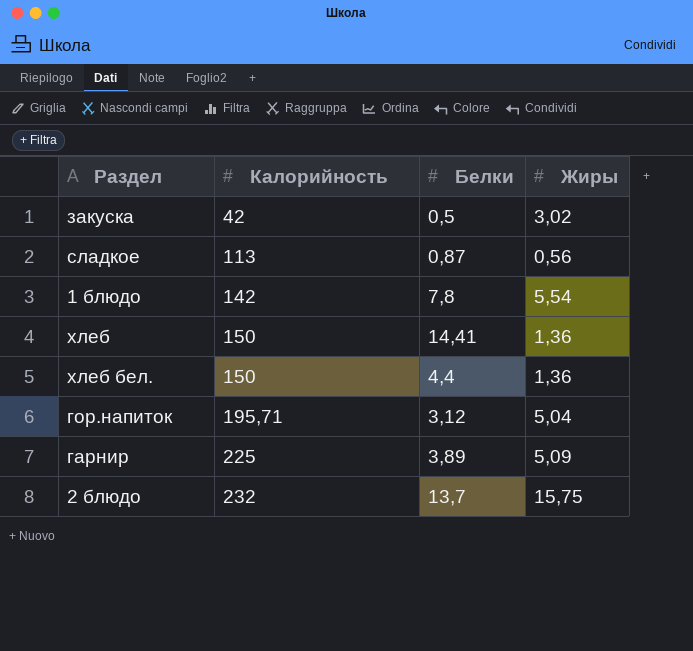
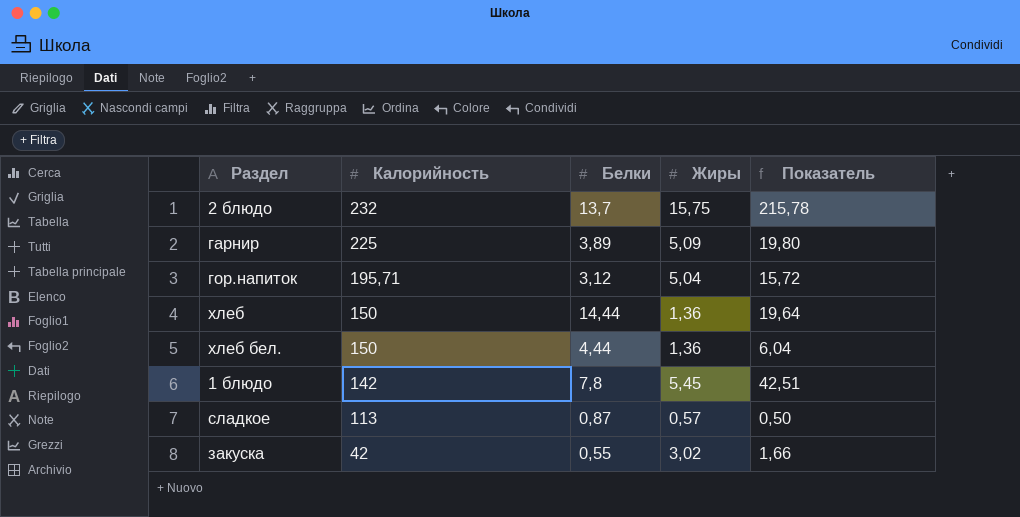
row order: Калорийность ascending -> Калорийность descending
column Показатель | formula: none -> [Белки] * [Жиры]
хлеб | Белки: 14,41 -> 14,44
хлеб бел. | Белки: 4,4 -> 4,44
1 блюдо | Жиры: 5,54 -> 5,45
сладкое | Жиры: 0,56 -> 0,57
закуска | Белки: 0,5 -> 0,55

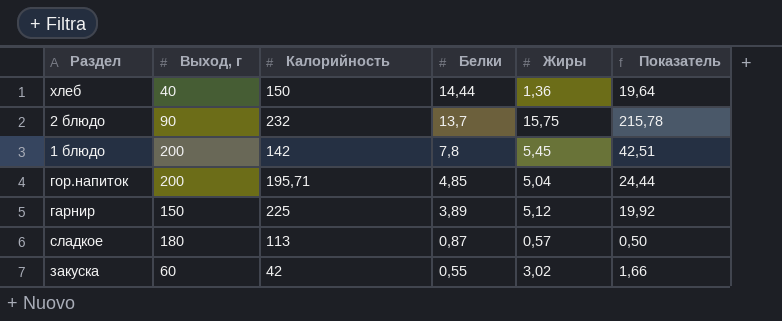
row order: Калорийность descending -> Белки descending
column Выход, г | position: none -> 2
row хлеб бел.: 150 | 4,44 | 1,36 | 6,04 -> none
гор.напиток | Белки: 3,12 -> 4,85
гор.напиток | Показатель: 15,72 -> 24,44
гарнир | Жиры: 5,09 -> 5,12
гарнир | Показатель: 19,80 -> 19,92

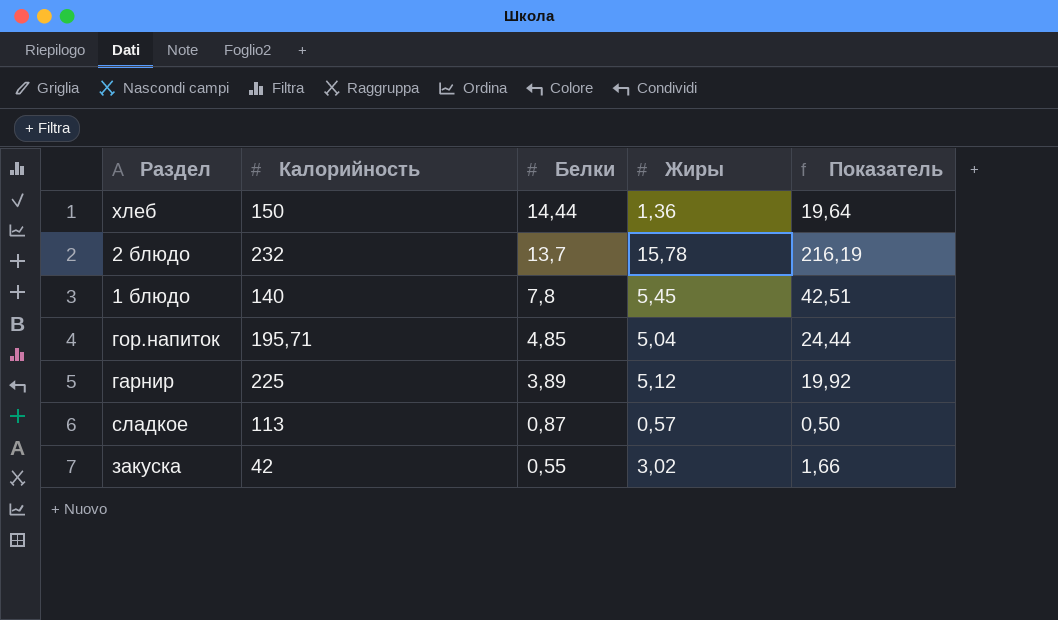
column Выход, г | position: 2 -> none
2 блюдо | Жиры: 15,75 -> 15,78
2 блюдо | Показатель: 215,78 -> 216,19
1 блюдо | Калорийность: 142 -> 140

